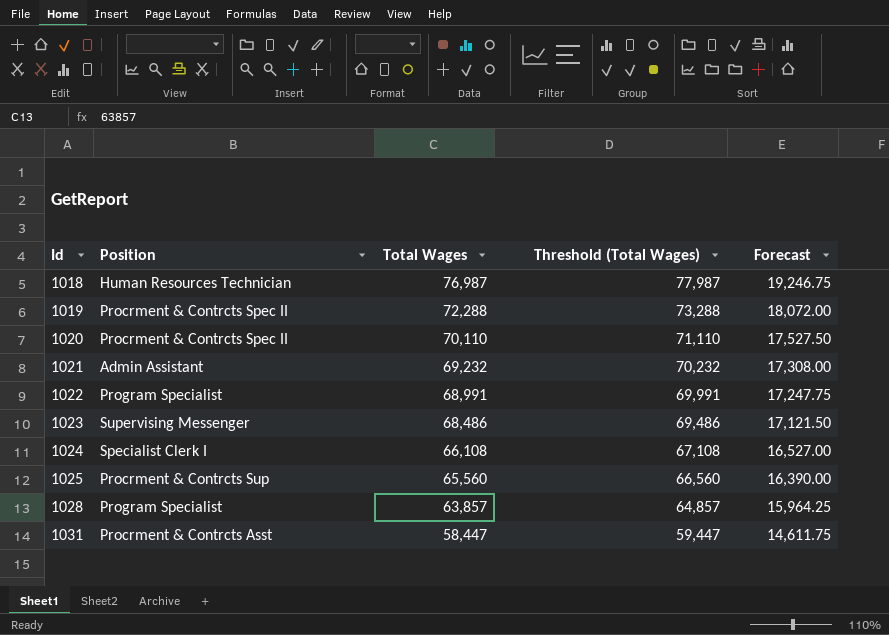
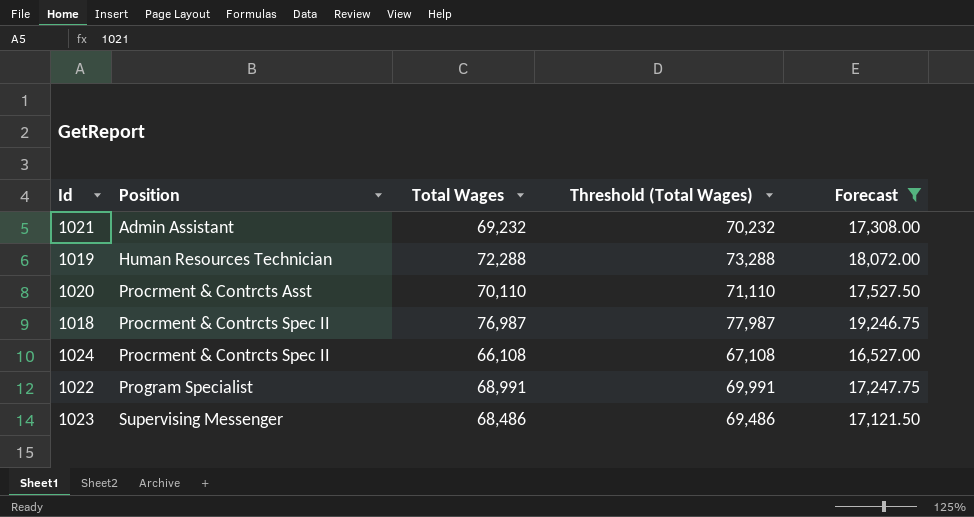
filter: none -> Forecast >= 16,527.00
row order: Id ascending -> Position ascending
1019 | Position: Procrment & Contrcts Spec II -> Human Resources Technician
1020 | Position: Procrment & Contrcts Spec II -> Procrment & Contrcts Asst
1018 | Position: Human Resources Technician -> Procrment & Contrcts Spec II
1024 | Position: Specialist Clerk I -> Procrment & Contrcts Spec II

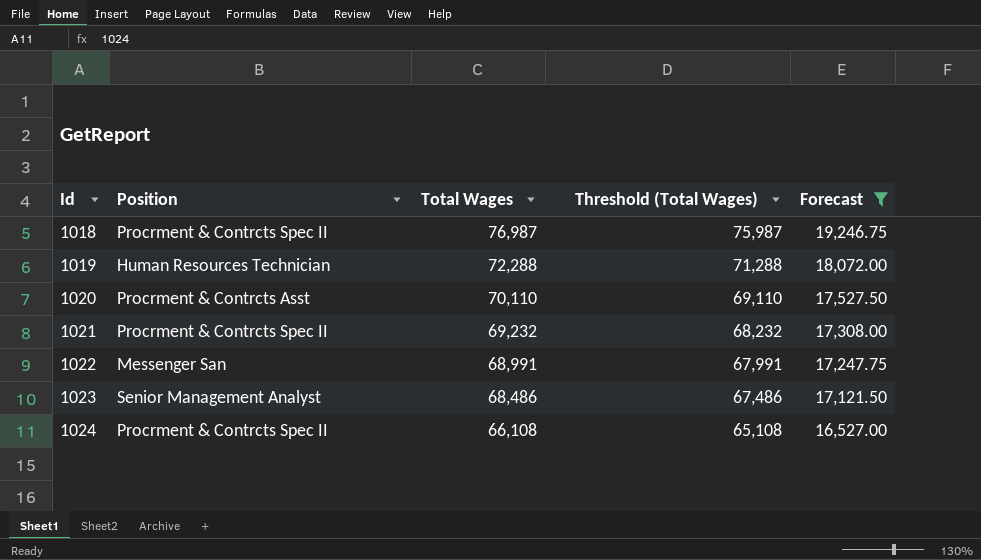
row order: Position ascending -> Id ascending
column Threshold (Total Wages) | formula: [Total Wages] + 1000 -> [Total Wages] - 1000
1021 | Position: Admin Assistant -> Procrment & Contrcts Spec II
1022 | Position: Program Specialist -> Messenger San
1023 | Position: Supervising Messenger -> Senior Management Analyst

